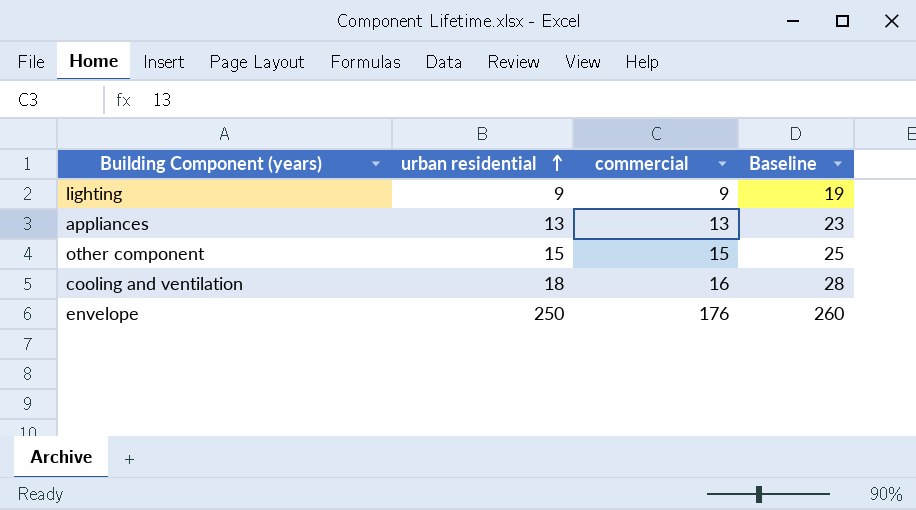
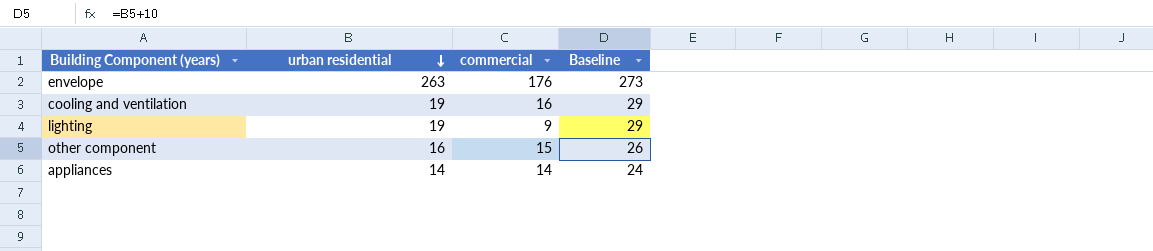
row order: urban residential ascending -> urban residential descending
envelope | urban residential: 250 -> 263
envelope | Baseline: 260 -> 273
cooling and ventilation | urban residential: 18 -> 19
cooling and ventilation | Baseline: 28 -> 29
lighting | urban residential: 9 -> 19
lighting | Baseline: 19 -> 29
other component | urban residential: 15 -> 16
other component | Baseline: 25 -> 26
appliances | urban residential: 13 -> 14
appliances | commercial: 13 -> 14
appliances | Baseline: 23 -> 24

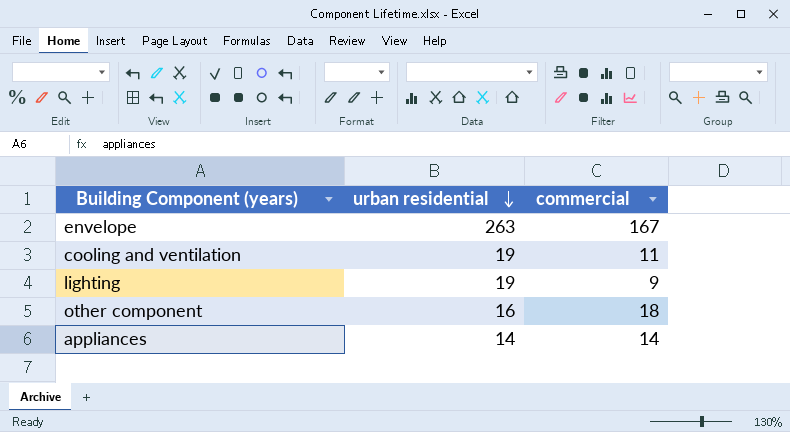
column Baseline | formula: [urban residential] + 10 -> none
envelope | commercial: 176 -> 167
cooling and ventilation | commercial: 16 -> 11
other component | commercial: 15 -> 18

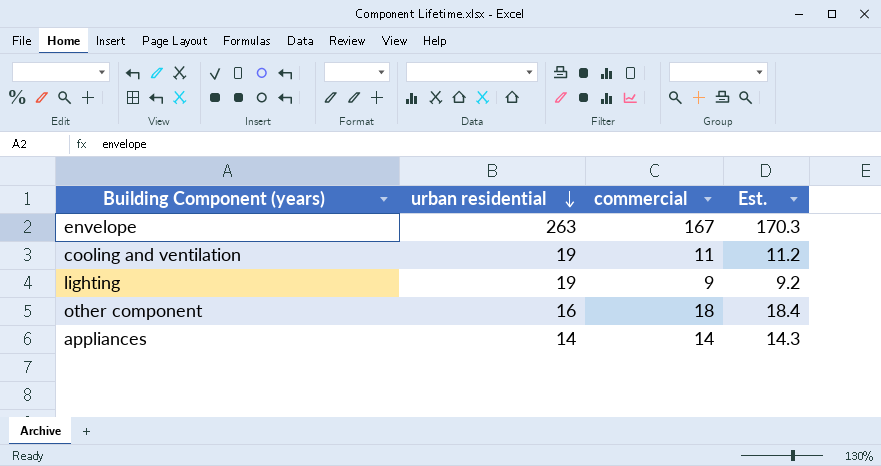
column Est. | formula: none -> [commercial] * 1.02

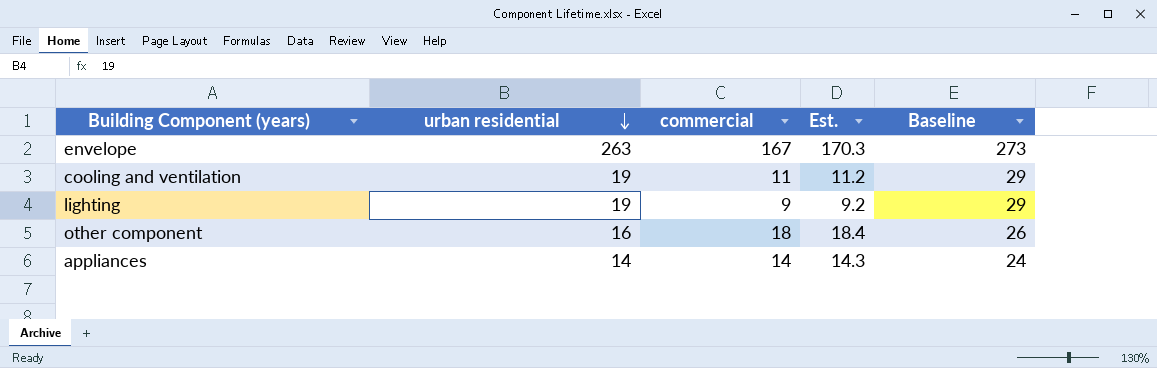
column Baseline | formula: none -> [urban residential] + 10

